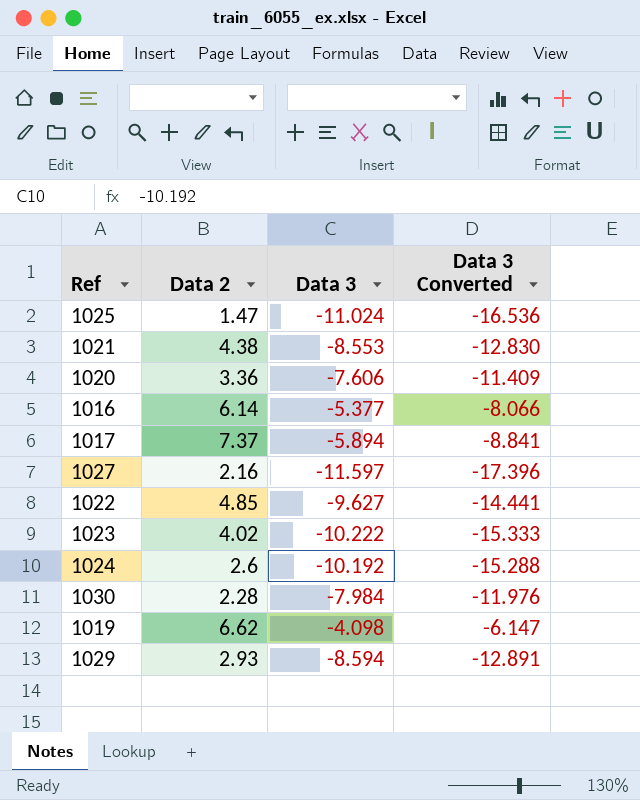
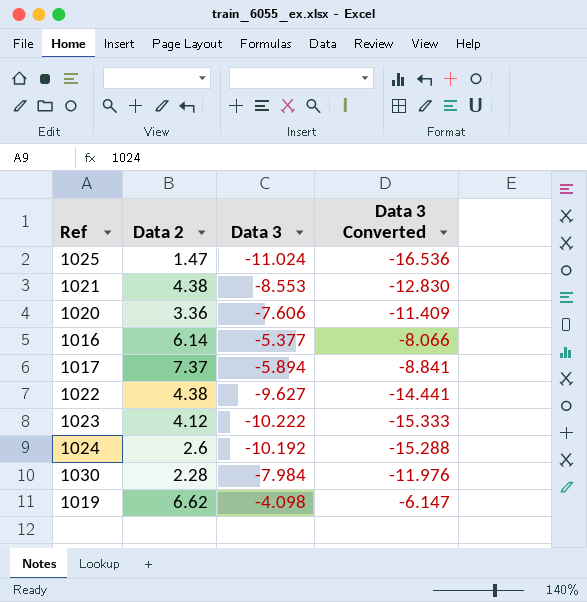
row 1027: 2.16 | -11.597 | -17.396 -> none
row 1029: 2.93 | -8.594 | -12.891 -> none
1022 | Data 2: 4.85 -> 4.38
1023 | Data 2: 4.02 -> 4.12

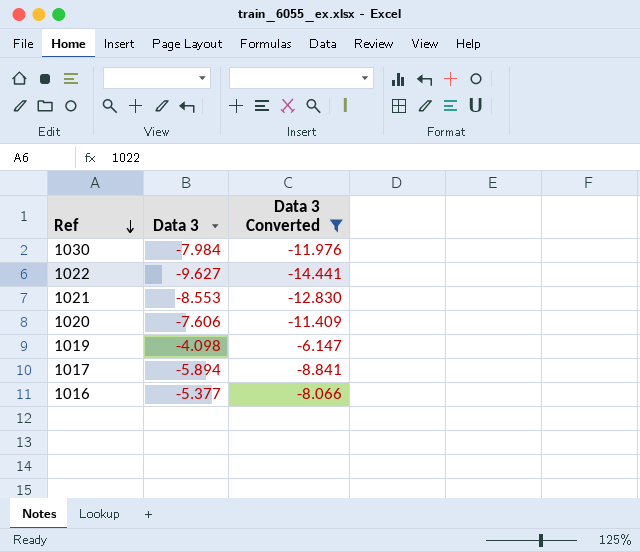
filter: none -> Data 3 Converted >= -14.441
row order: none -> Ref descending
column Data 2 | position: 2 -> none

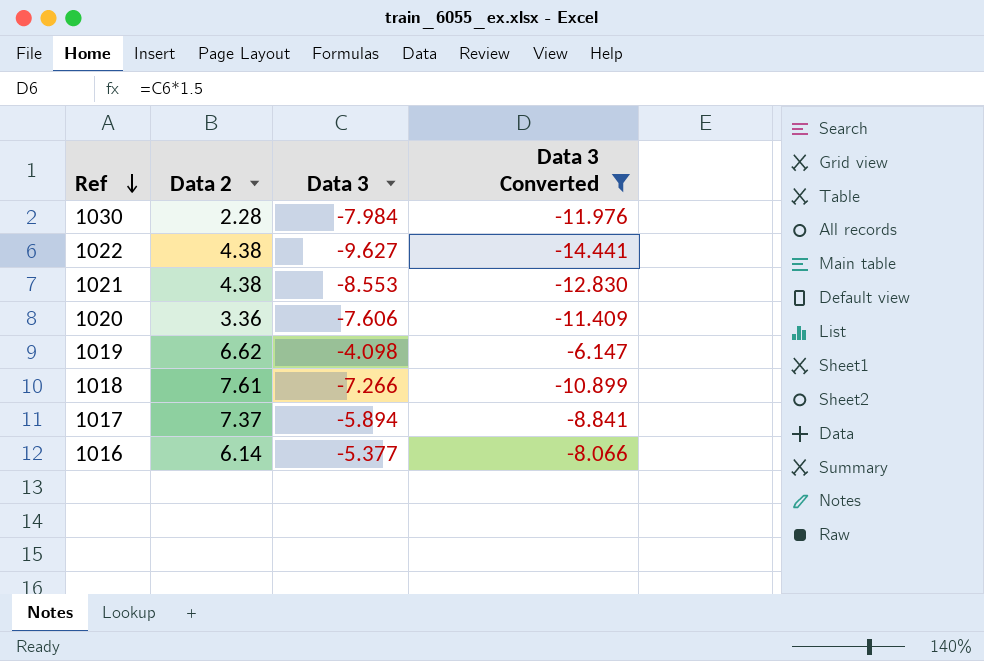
column Data 2 | position: none -> 2
row 1018: none -> 7.61 | -7.266 | -10.899

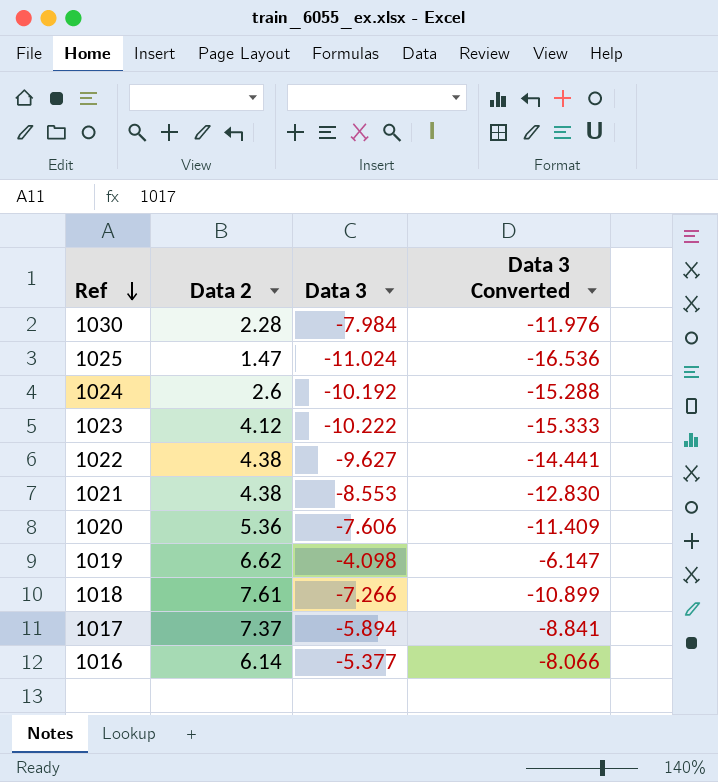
filter: Data 3 Converted >= -14.441 -> none
1020 | Data 2: 3.36 -> 5.36

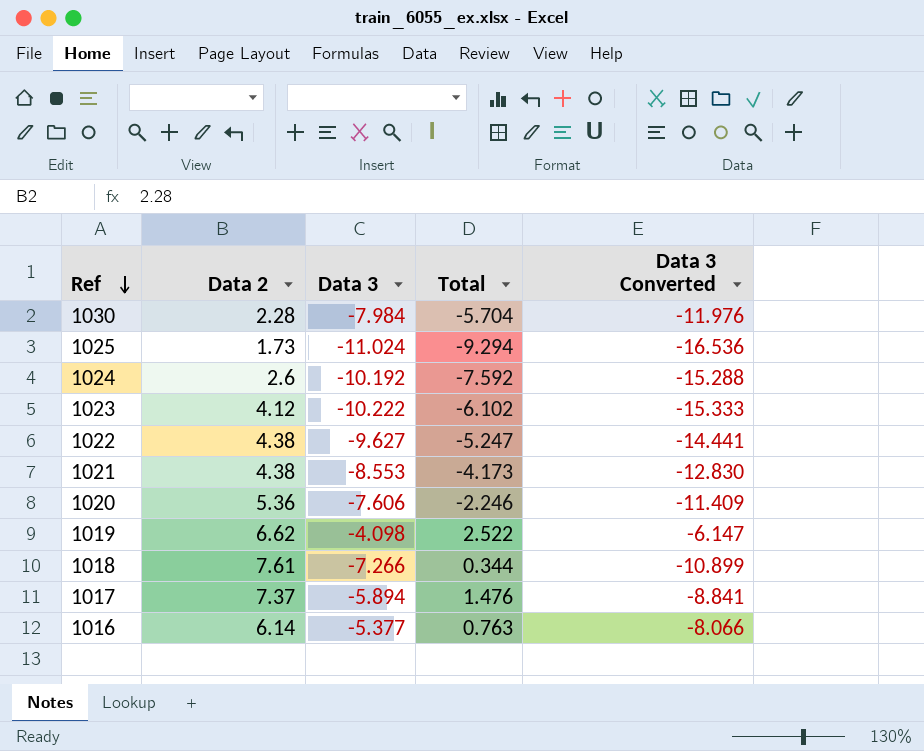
column Total | formula: none -> [Data 2] + [Data 3]
1025 | Data 2: 1.47 -> 1.73

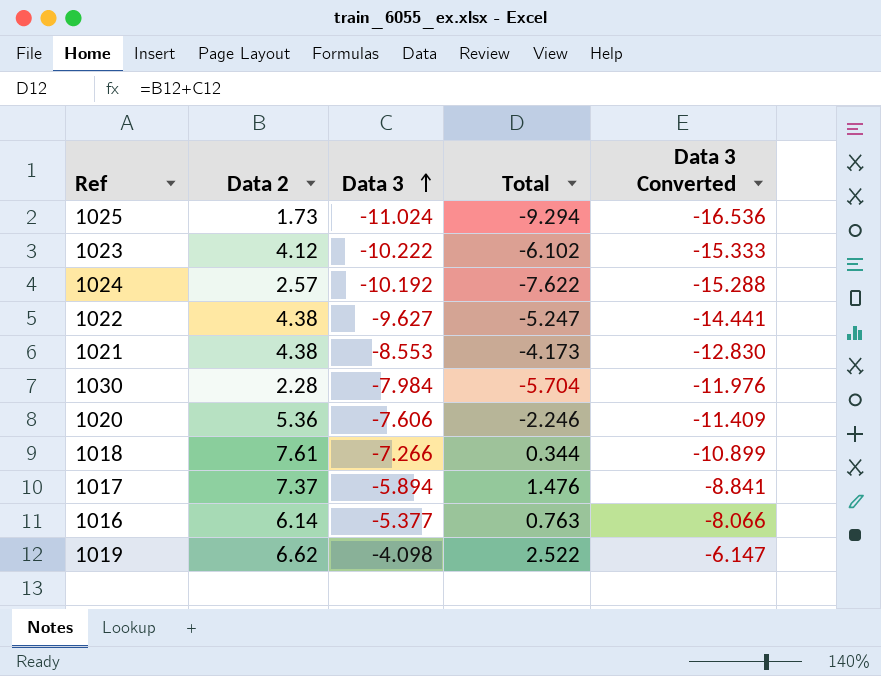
row order: Ref descending -> Data 3 ascending
1024 | Data 2: 2.6 -> 2.57
1024 | Total: -7.592 -> -7.622

